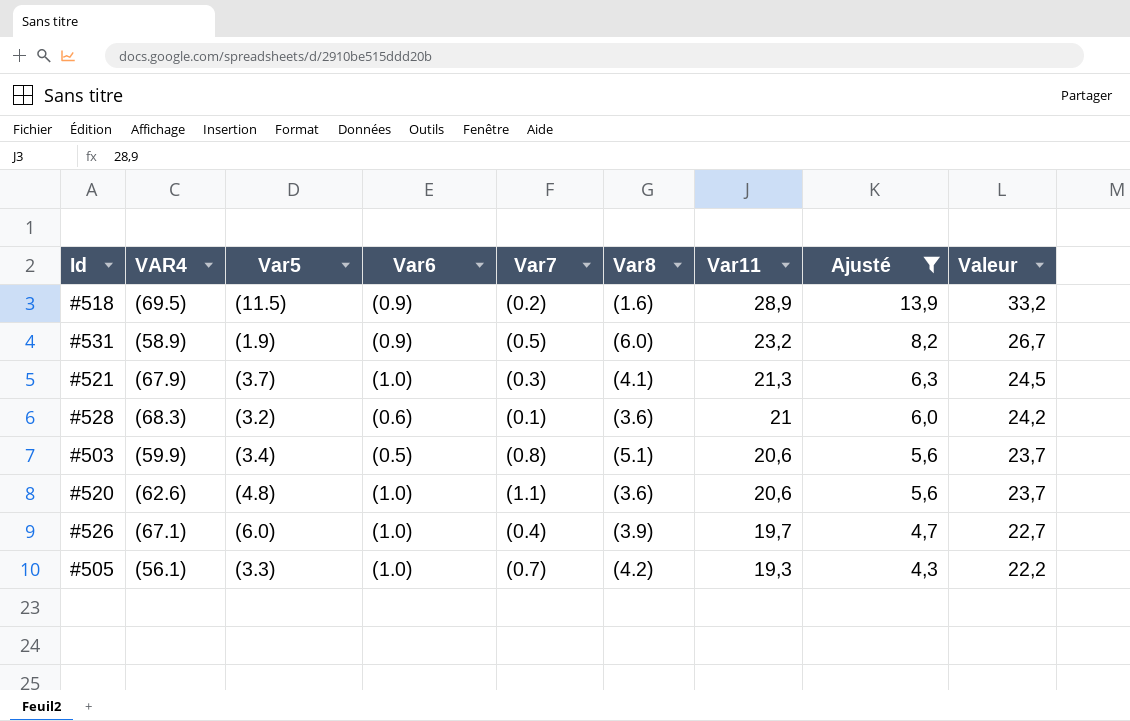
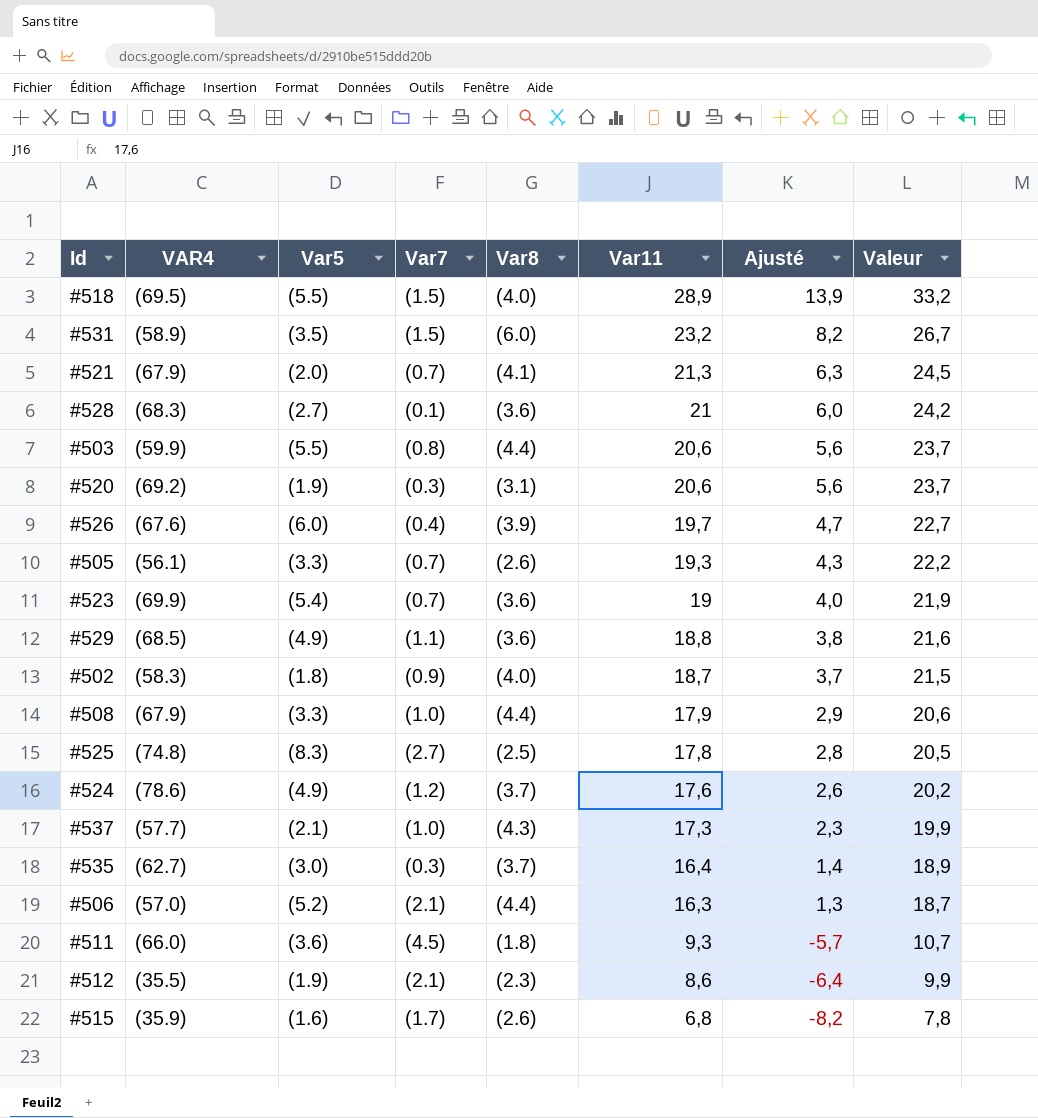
filter: Ajusté >= 4,3 -> none
column Var6 | position: 4 -> none
#518 | Var5: (11.5) -> (5.5)
#518 | Var7: (0.2) -> (1.5)
#518 | Var8: (1.6) -> (4.0)
#531 | Var5: (1.9) -> (3.5)
#531 | Var7: (0.5) -> (1.5)
#521 | Var5: (3.7) -> (2.0)
#521 | Var7: (0.3) -> (0.7)
#528 | Var5: (3.2) -> (2.7)
#503 | Var5: (3.4) -> (5.5)
#503 | Var8: (5.1) -> (4.4)
#520 | VAR4: (62.6) -> (69.2)
#520 | Var5: (4.8) -> (1.9)
#520 | Var7: (1.1) -> (0.3)
#520 | Var8: (3.6) -> (3.1)
#526 | VAR4: (67.1) -> (67.6)
#505 | Var8: (4.2) -> (2.6)

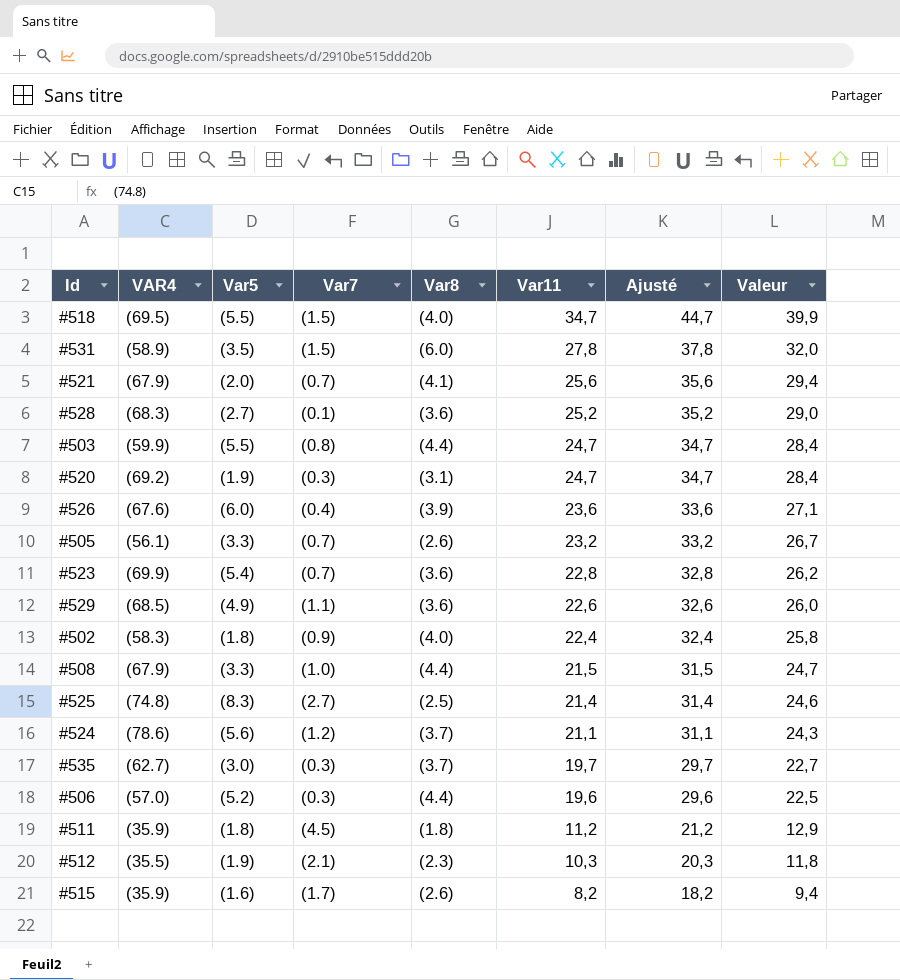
column Ajusté | formula: [Var11] - 15 -> [Var11] + 10
row #537: (57.7) | (2.1) | (1.0) | (4.3) | 17,3 | 2,3 | 19,9 -> none
#518 | Var11: 28,9 -> 34,7
#518 | Valeur: 33,2 -> 39,9
#531 | Var11: 23,2 -> 27,8
#531 | Valeur: 26,7 -> 32,0
#521 | Var11: 21,3 -> 25,6
#521 | Valeur: 24,5 -> 29,4
#528 | Var11: 21 -> 25,2
#528 | Valeur: 24,2 -> 29,0
#503 | Var11: 20,6 -> 24,7
#503 | Valeur: 23,7 -> 28,4
#520 | Var11: 20,6 -> 24,7
#520 | Valeur: 23,7 -> 28,4
#526 | Var11: 19,7 -> 23,6
#526 | Valeur: 22,7 -> 27,1
#505 | Var11: 19,3 -> 23,2
#505 | Valeur: 22,2 -> 26,7
#523 | Var11: 19 -> 22,8
#523 | Valeur: 21,9 -> 26,2
#529 | Var11: 18,8 -> 22,6
#529 | Valeur: 21,6 -> 26,0
#502 | Var11: 18,7 -> 22,4
#502 | Valeur: 21,5 -> 25,8
#508 | Var11: 17,9 -> 21,5
#508 | Valeur: 20,6 -> 24,7
#525 | Var11: 17,8 -> 21,4
#525 | Valeur: 20,5 -> 24,6
#524 | Var5: (4.9) -> (5.6)
#524 | Var11: 17,6 -> 21,1
#524 | Valeur: 20,2 -> 24,3
#535 | Var11: 16,4 -> 19,7
#535 | Valeur: 18,9 -> 22,7
#506 | Var7: (2.1) -> (0.3)
#506 | Var11: 16,3 -> 19,6
#506 | Valeur: 18,7 -> 22,5
#511 | VAR4: (66.0) -> (35.9)
#511 | Var5: (3.6) -> (1.8)
#511 | Var11: 9,3 -> 11,2
#511 | Valeur: 10,7 -> 12,9
#512 | Var11: 8,6 -> 10,3
#512 | Valeur: 9,9 -> 11,8
#515 | Var11: 6,8 -> 8,2
#515 | Valeur: 7,8 -> 9,4

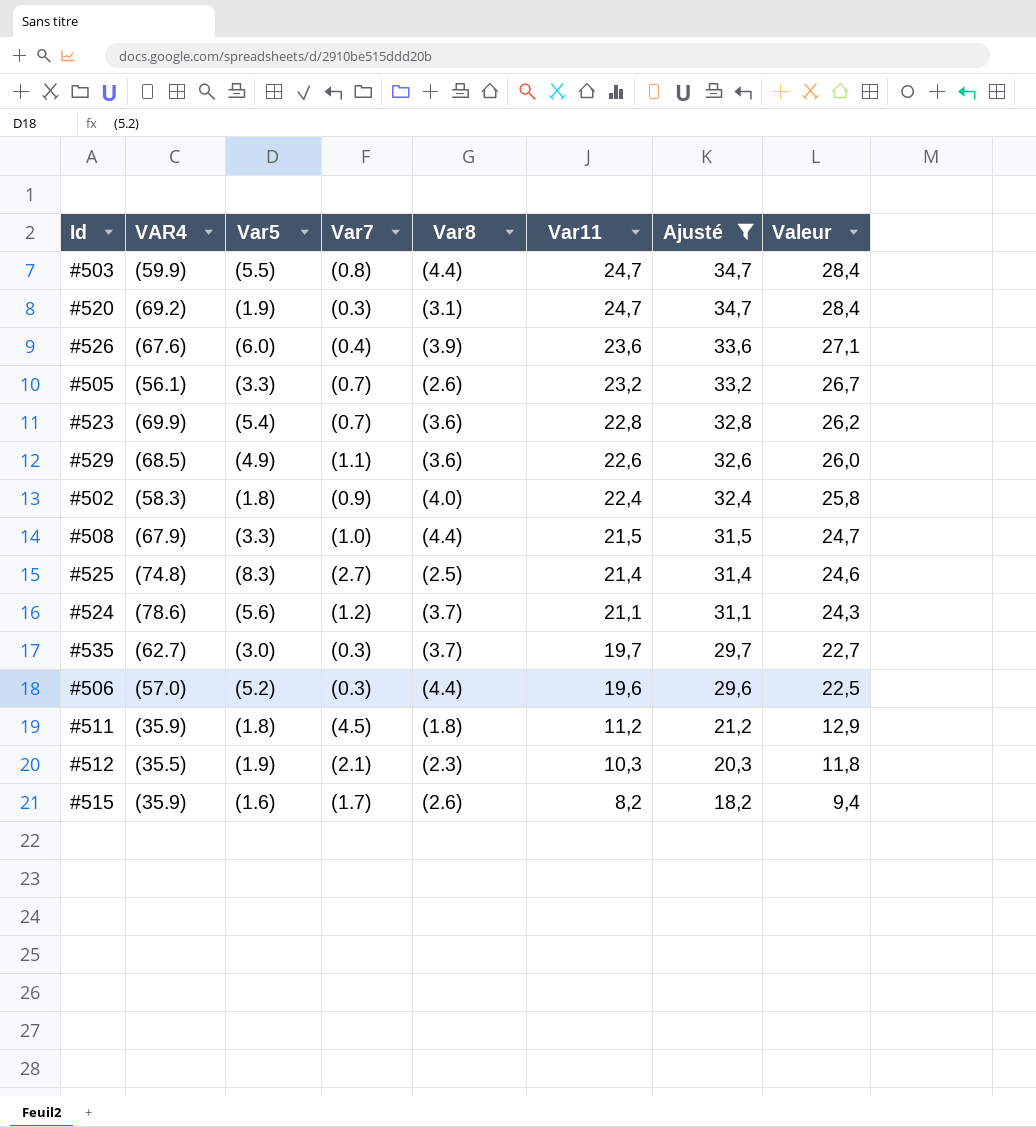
filter: none -> Ajusté <= 34,7

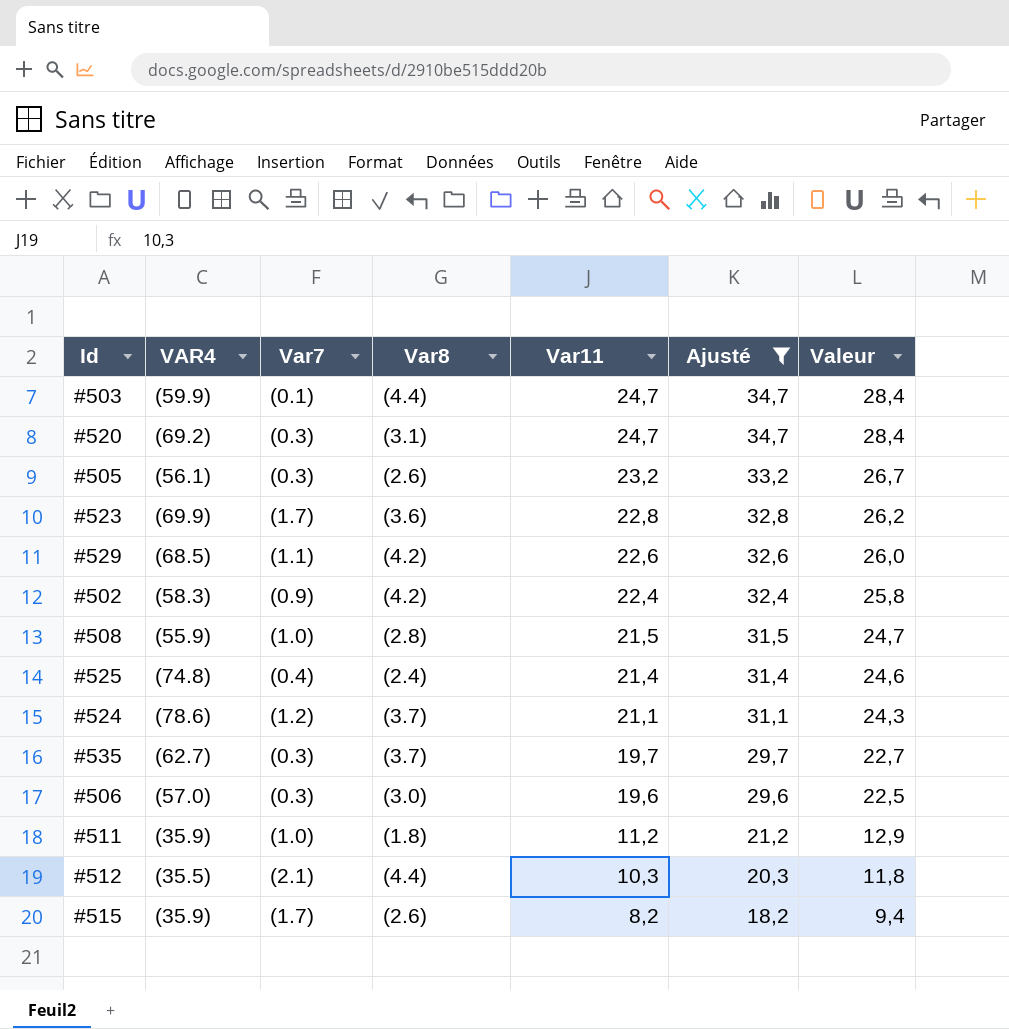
column Var5 | position: 3 -> none
row #526: (67.6) | (6.0) | (0.4) | (3.9) | 23,6 | 33,6 | 27,1 -> none
#503 | Var7: (0.8) -> (0.1)
#505 | Var7: (0.7) -> (0.3)
#523 | Var7: (0.7) -> (1.7)
#529 | Var8: (3.6) -> (4.2)
#502 | Var8: (4.0) -> (4.2)
#508 | VAR4: (67.9) -> (55.9)
#508 | Var8: (4.4) -> (2.8)
#525 | Var7: (2.7) -> (0.4)
#525 | Var8: (2.5) -> (2.4)
#506 | Var8: (4.4) -> (3.0)
#511 | Var7: (4.5) -> (1.0)
#512 | Var8: (2.3) -> (4.4)

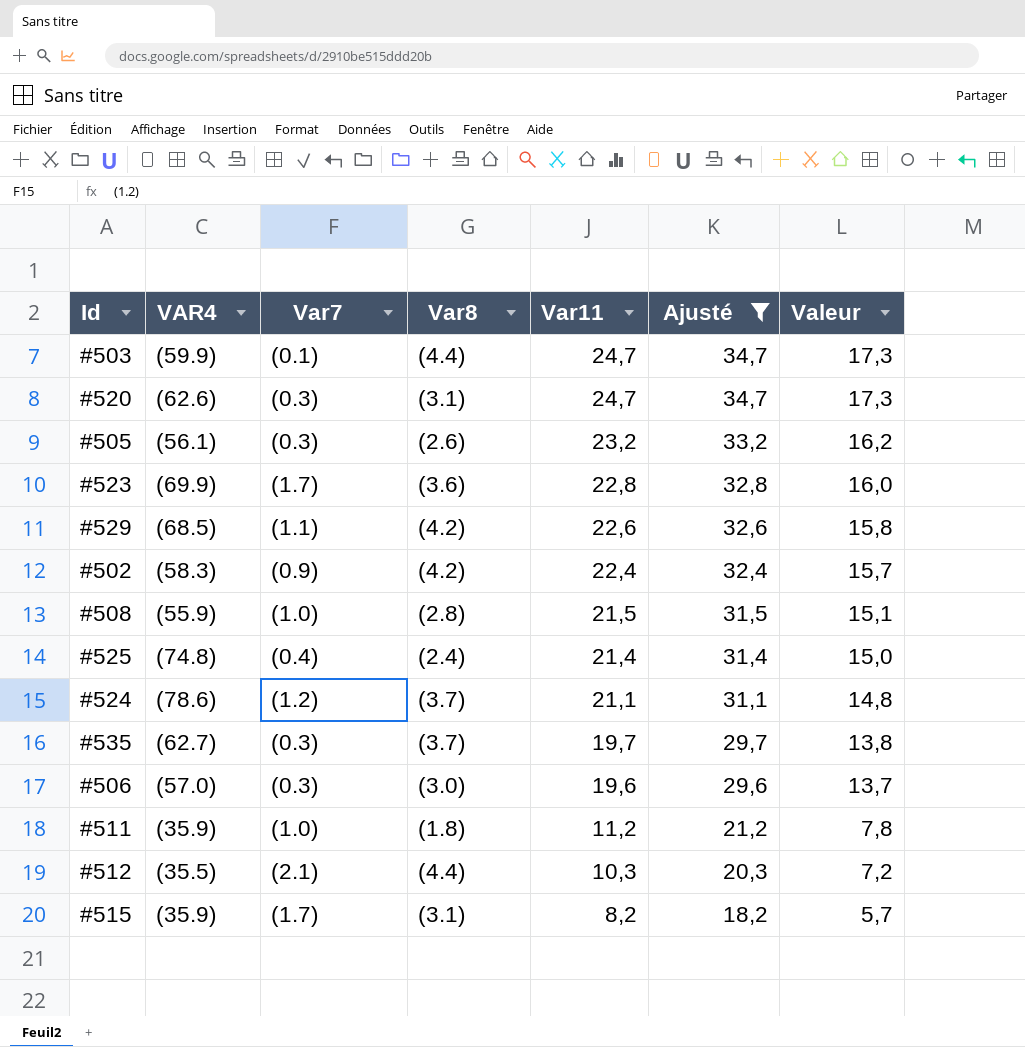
column Valeur | formula: [Var11] * 1,15 -> [Var11] * 0,7
#520 | VAR4: (69.2) -> (62.6)
#515 | Var8: (2.6) -> (3.1)

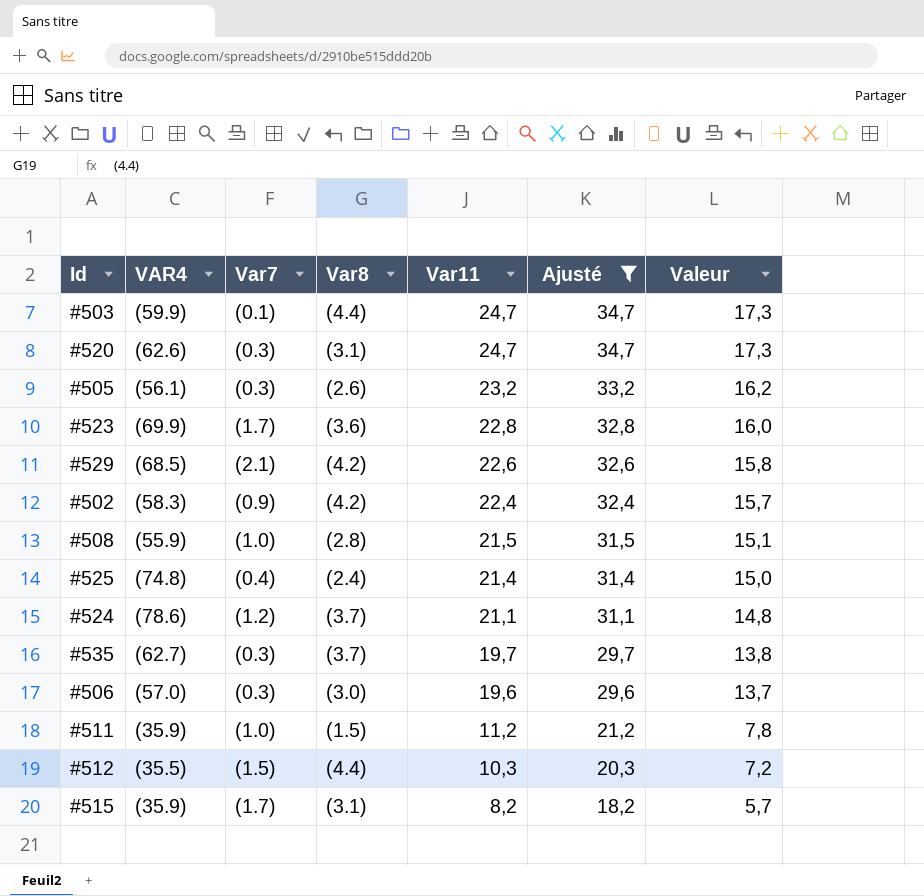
#529 | Var7: (1.1) -> (2.1)
#511 | Var8: (1.8) -> (1.5)
#512 | Var7: (2.1) -> (1.5)

